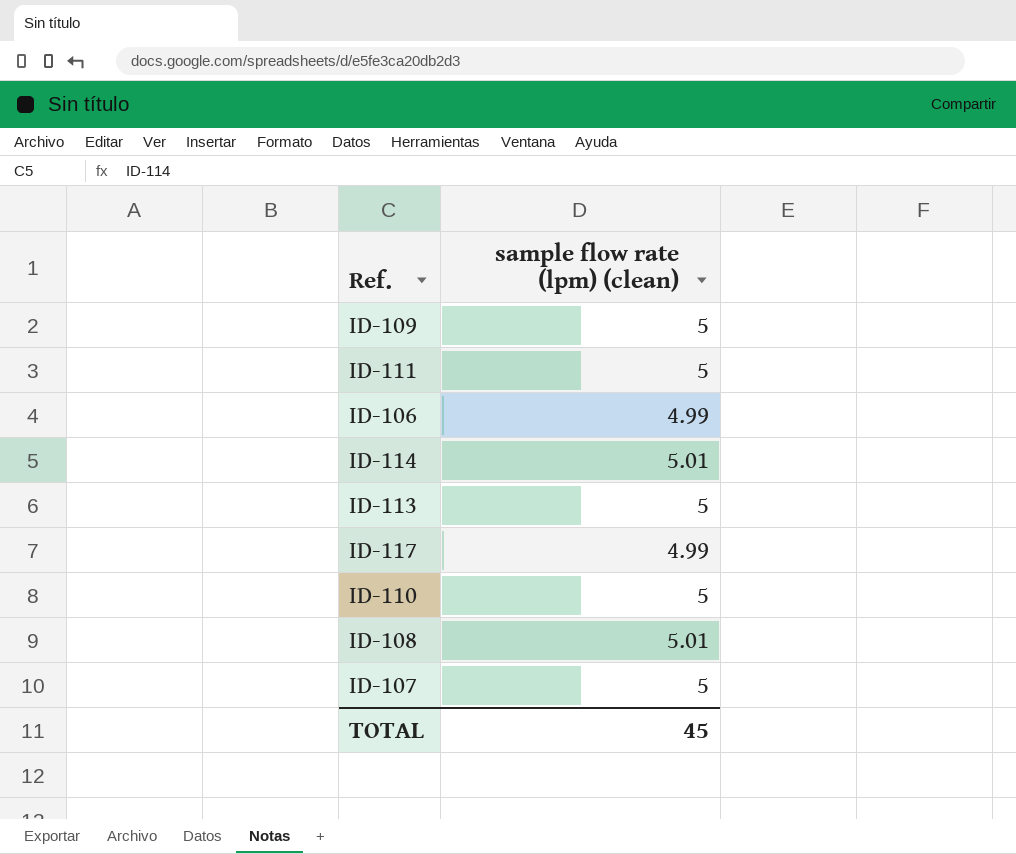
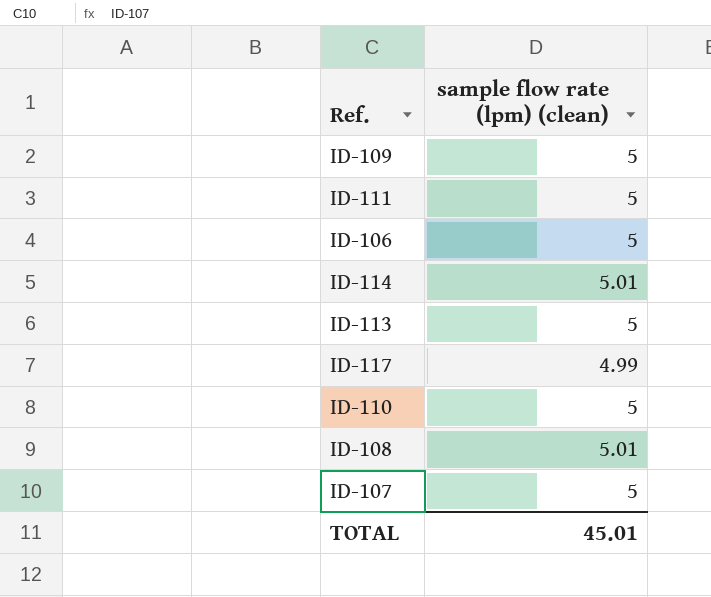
ID-106 | sample flow rate (lpm) (clean): 4.99 -> 5
TOTAL | sample flow rate (lpm) (clean): 45 -> 45.01

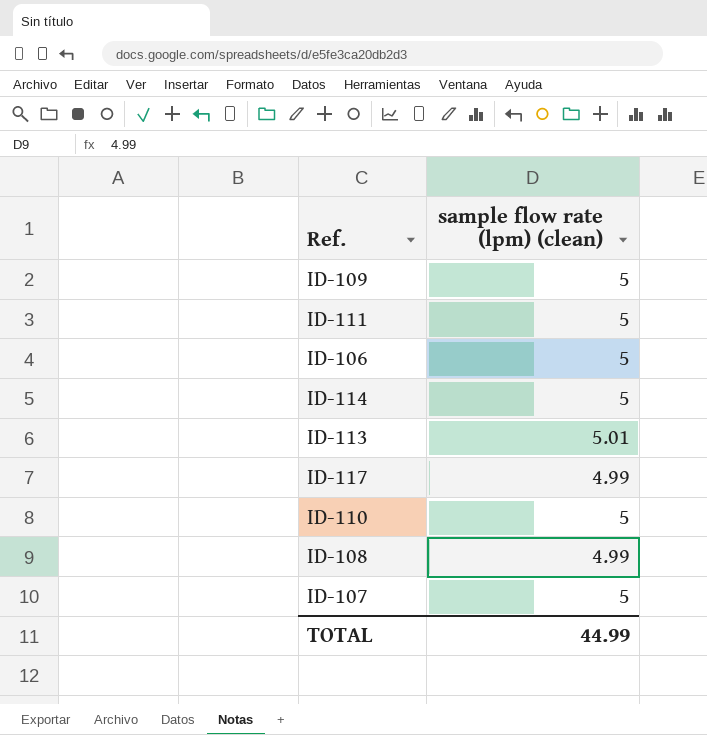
ID-114 | sample flow rate (lpm) (clean): 5.01 -> 5
ID-113 | sample flow rate (lpm) (clean): 5 -> 5.01
ID-108 | sample flow rate (lpm) (clean): 5.01 -> 4.99
TOTAL | sample flow rate (lpm) (clean): 45.01 -> 44.99

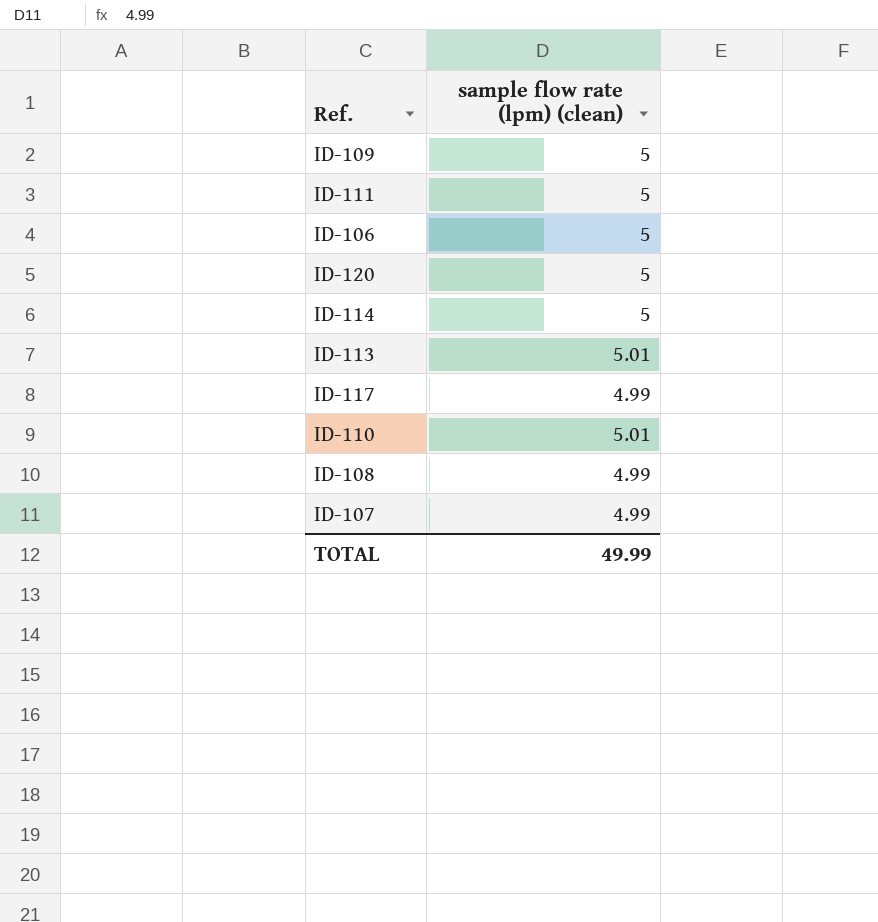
row ID-120: none -> 5
ID-110 | sample flow rate (lpm) (clean): 5 -> 5.01
ID-107 | sample flow rate (lpm) (clean): 5 -> 4.99
TOTAL | sample flow rate (lpm) (clean): 44.99 -> 49.99

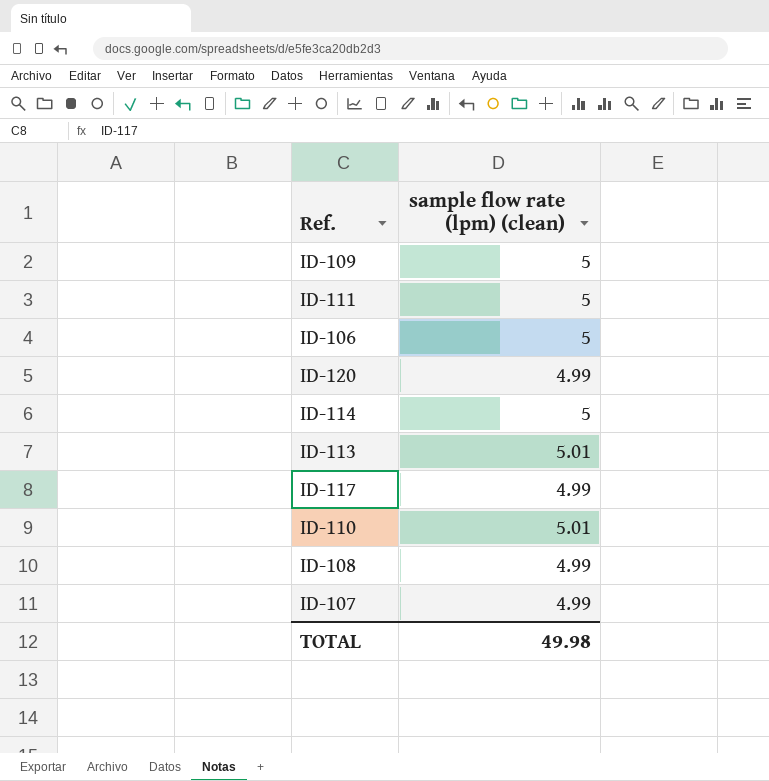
ID-120 | sample flow rate (lpm) (clean): 5 -> 4.99
TOTAL | sample flow rate (lpm) (clean): 49.99 -> 49.98

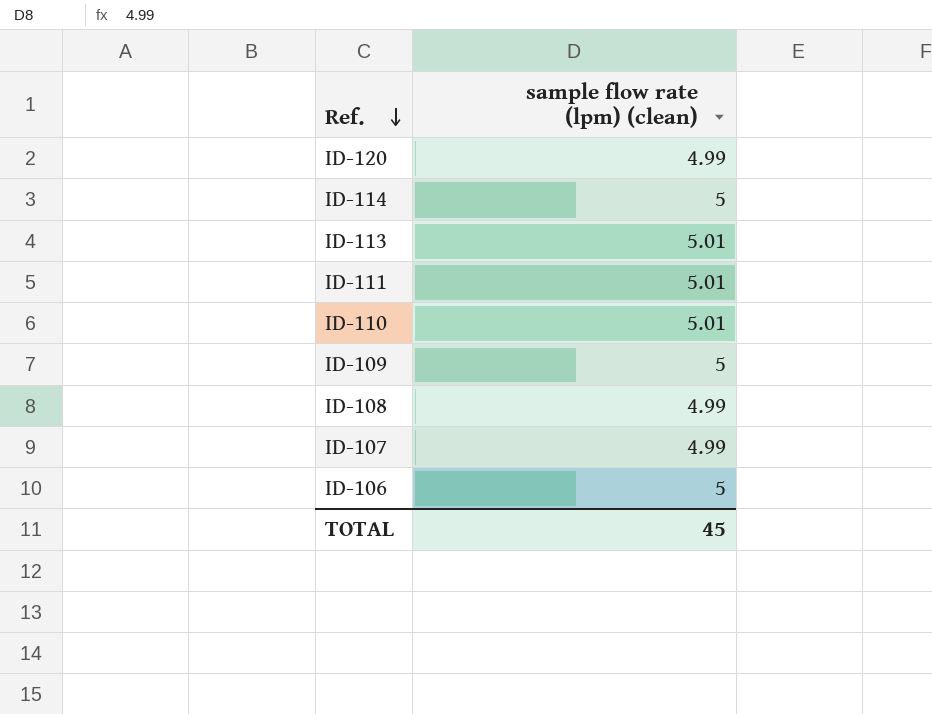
row order: none -> Ref. descending
row ID-117: 4.99 -> none
ID-111 | sample flow rate (lpm) (clean): 5 -> 5.01
TOTAL | sample flow rate (lpm) (clean): 49.98 -> 45

